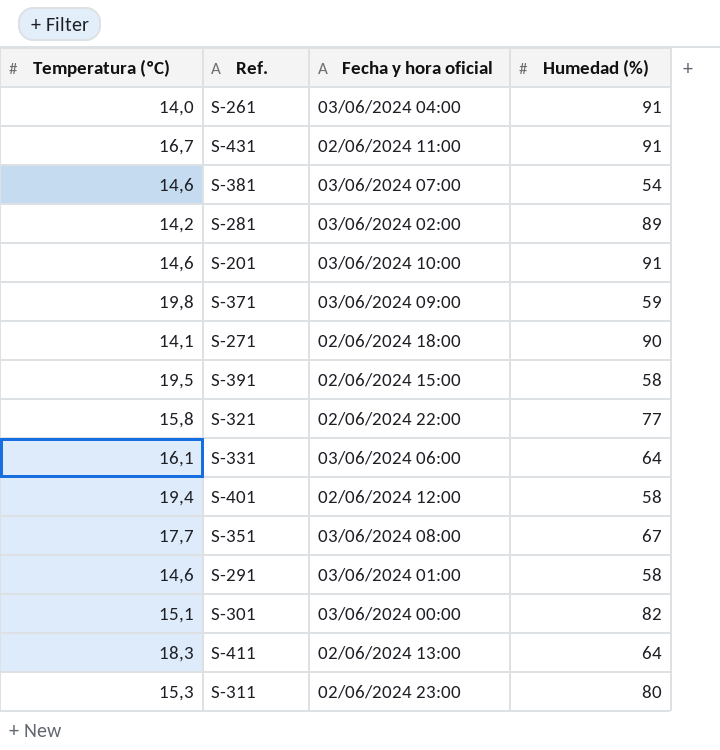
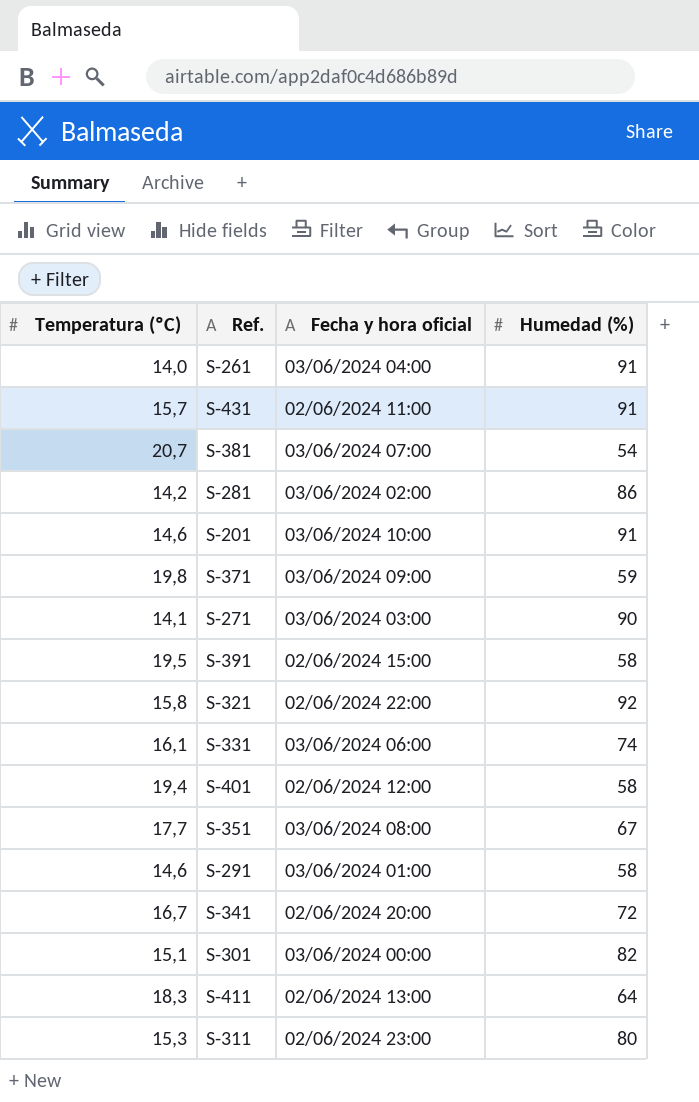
S-431 | Temperatura (ºC): 16,7 -> 15,7
S-381 | Temperatura (ºC): 14,6 -> 20,7
S-281 | Humedad (%): 89 -> 86
S-271 | Fecha y hora oficial: 02/06/2024 18:00 -> 03/06/2024 03:00
S-321 | Humedad (%): 77 -> 92
S-331 | Humedad (%): 64 -> 74
row S-341: none -> 16,7 | 02/06/2024 20:00 | 72

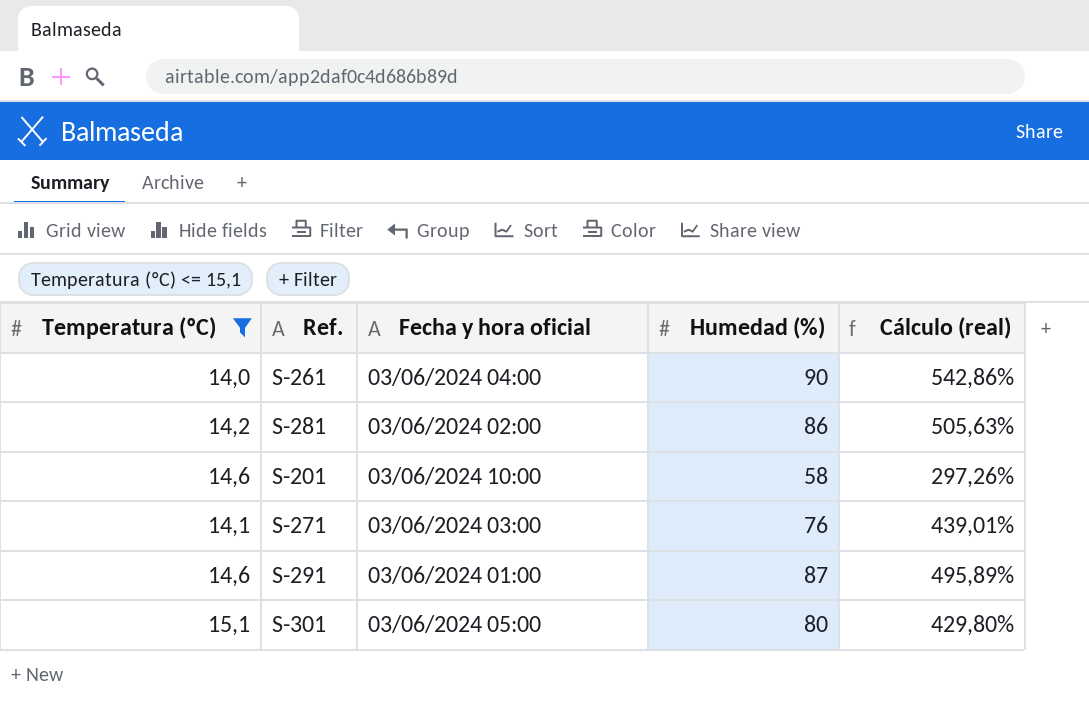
filter: none -> Temperatura (ºC) <= 15,1
column Cálculo (real) | formula: none -> ([Humedad (%)] - [Temperatura (ºC)]) / [Temperatura (ºC)]
S-261 | Humedad (%): 91 -> 90
S-201 | Humedad (%): 91 -> 58
S-271 | Humedad (%): 90 -> 76
S-291 | Humedad (%): 58 -> 87
S-301 | Fecha y hora oficial: 03/06/2024 00:00 -> 03/06/2024 05:00
S-301 | Humedad (%): 82 -> 80

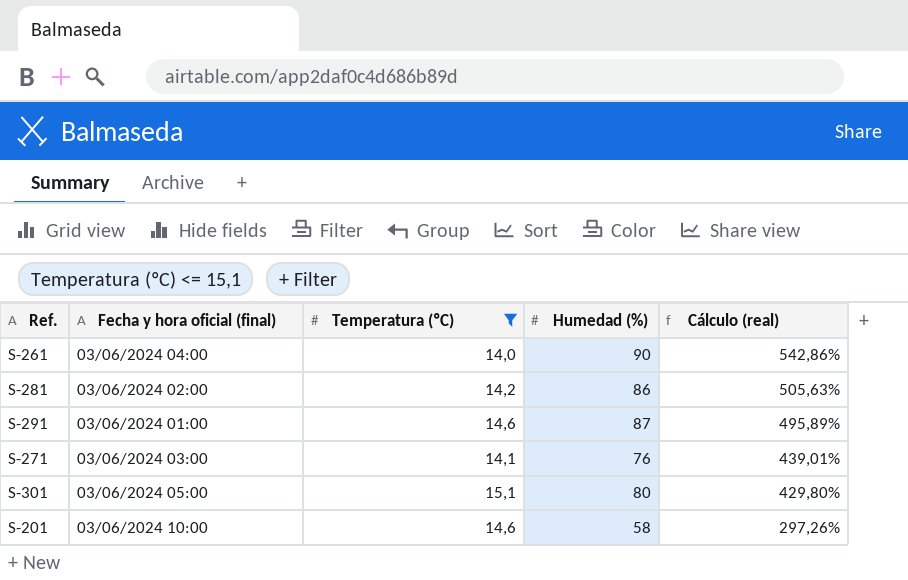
row order: none -> Cálculo (real) descending
column name: Fecha y hora oficial -> Fecha y hora oficial (final)
column Temperatura (ºC) | position: 1 -> 3

